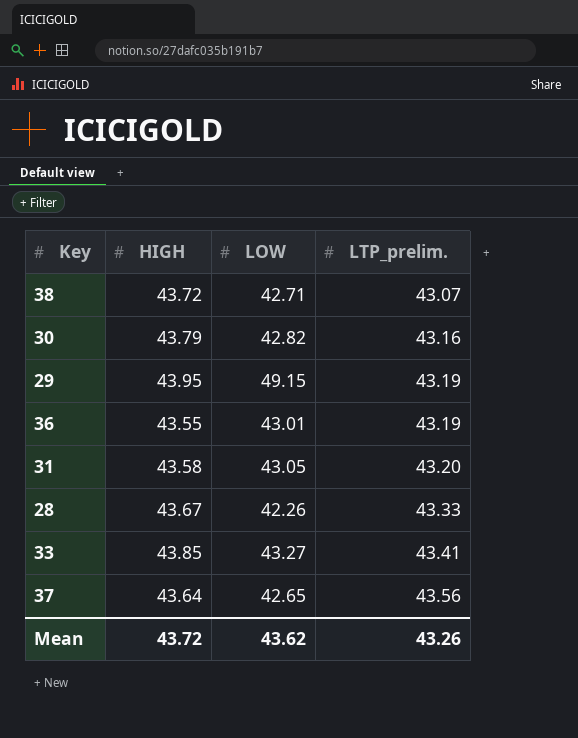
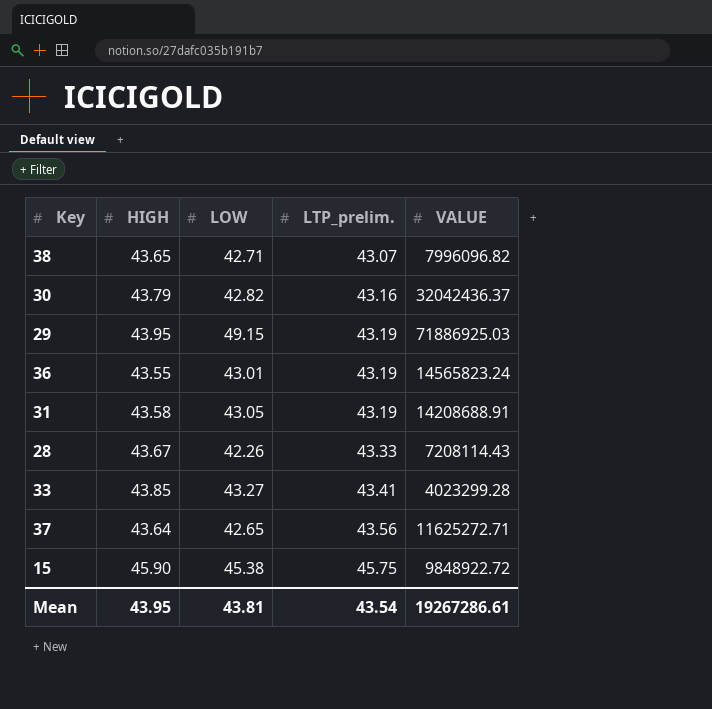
column VALUE | position: none -> 5
38 | HIGH: 43.72 -> 43.65
31 | LTP_prelim.: 43.20 -> 43.19
row 15: none -> 45.90 | 45.38 | 45.75 | 9848922.72
Mean | HIGH: 43.72 -> 43.95
Mean | LOW: 43.62 -> 43.81
Mean | LTP_prelim.: 43.26 -> 43.54

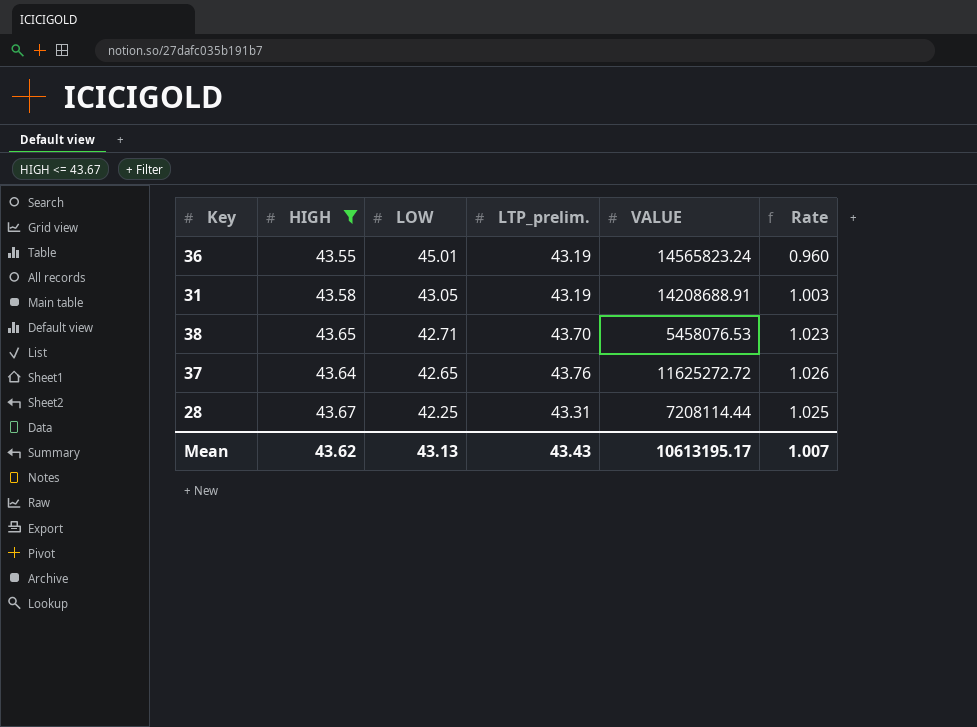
filter: none -> HIGH <= 43.67
row order: LTP_prelim. ascending -> LOW descending
column Rate | formula: none -> [LTP_prelim.] / [LOW]
36 | LOW: 43.01 -> 45.01
38 | LTP_prelim.: 43.07 -> 43.70
38 | VALUE: 7996096.82 -> 5458076.53
37 | LTP_prelim.: 43.56 -> 43.76
37 | VALUE: 11625272.71 -> 11625272.72
28 | LOW: 42.26 -> 42.25
28 | LTP_prelim.: 43.33 -> 43.31
28 | VALUE: 7208114.43 -> 7208114.44
Mean | HIGH: 43.95 -> 43.62
Mean | LOW: 43.81 -> 43.13
Mean | LTP_prelim.: 43.54 -> 43.43
Mean | VALUE: 19267286.61 -> 10613195.17

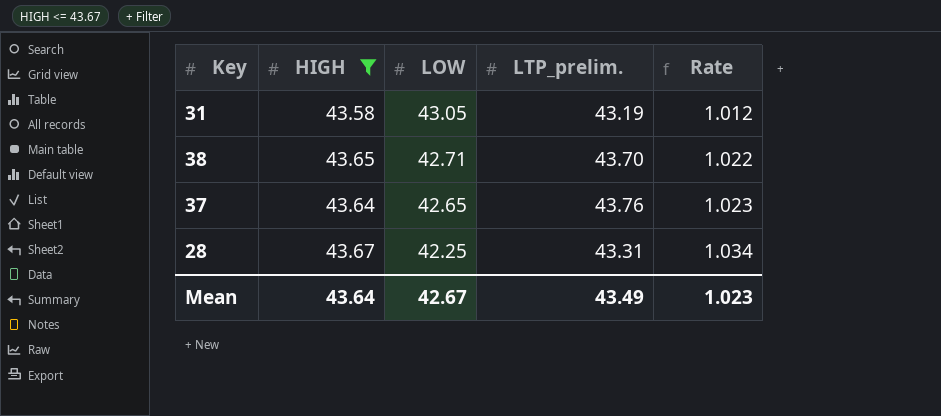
column VALUE | position: 5 -> none
column Rate | formula: [LTP_prelim.] / [LOW] -> [HIGH] / [LOW]
row 36: 43.55 | 45.01 | 43.19 | 14565823.24 | 0.960 -> none
Mean | HIGH: 43.62 -> 43.64
Mean | LOW: 43.13 -> 42.67
Mean | LTP_prelim.: 43.43 -> 43.49
Mean | Rate: 1.007 -> 1.023

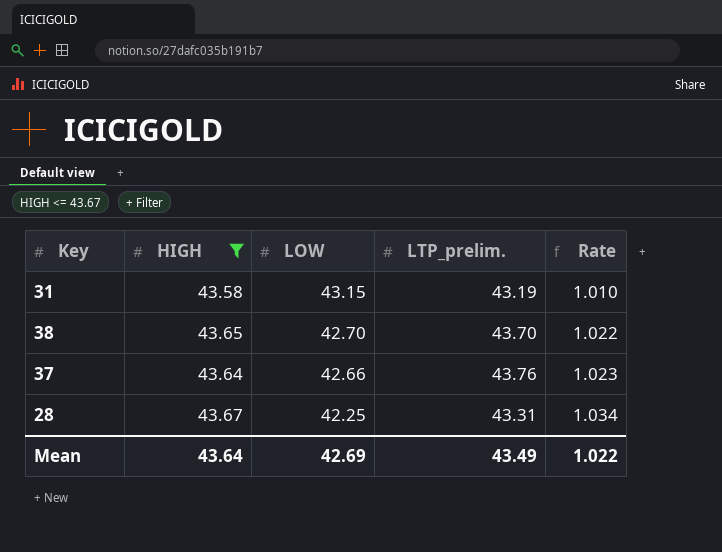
31 | LOW: 43.05 -> 43.15
31 | Rate: 1.012 -> 1.010
38 | LOW: 42.71 -> 42.70
37 | LOW: 42.65 -> 42.66
Mean | LOW: 42.67 -> 42.69
Mean | Rate: 1.023 -> 1.022

